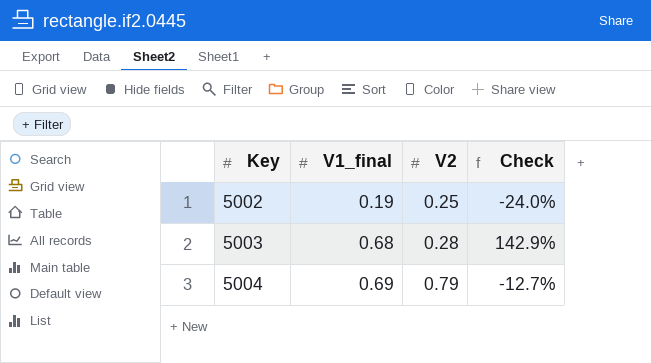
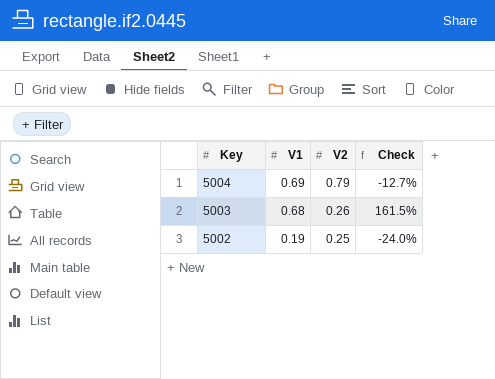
row order: Key ascending -> Key descending
column name: V1_final -> V1
5003 | V2: 0.28 -> 0.26
5003 | Check: 142.9% -> 161.5%

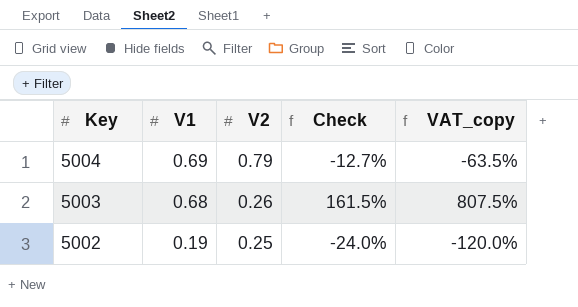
column VAT_copy | formula: none -> [Check] * 5

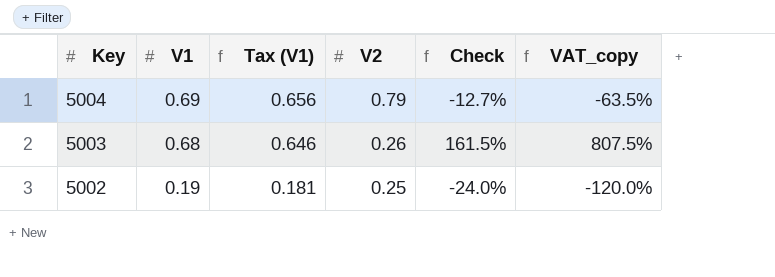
column Tax (V1) | formula: none -> [V1] * 0.95

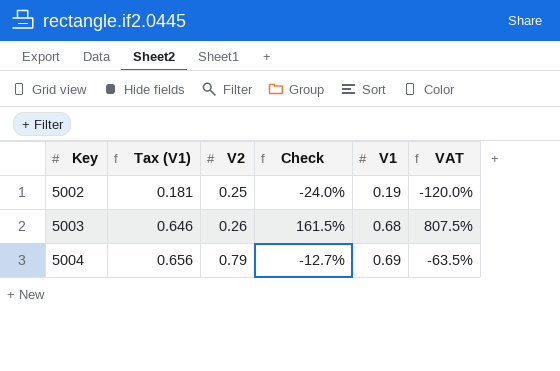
row order: Key descending -> Key ascending
column V1 | position: 2 -> 5
column name: VAT_copy -> VAT

